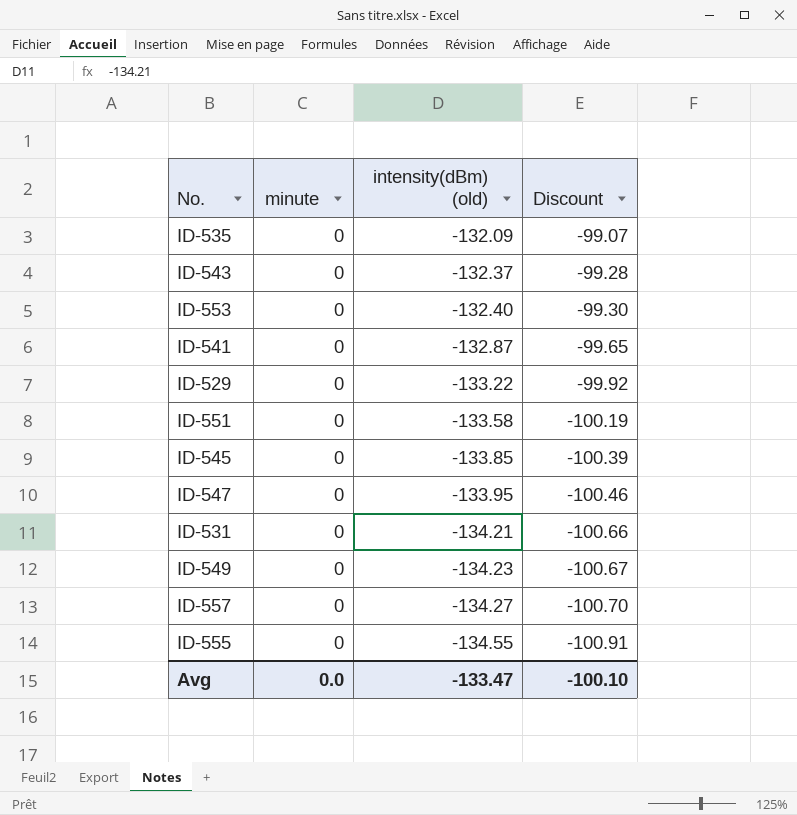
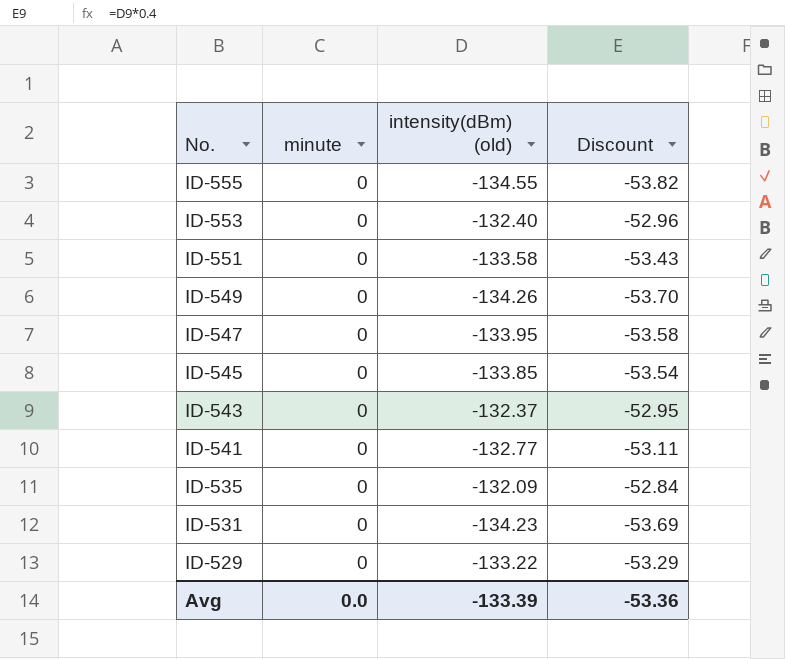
row order: intensity(dBm) (old) descending -> No. descending
column Discount | formula: [intensity(dBm) (old)] * 0.75 -> [intensity(dBm) (old)] * 0.4
row ID-557: 0 | -134.27 | -100.70 -> none
ID-549 | intensity(dBm) (old): -134.23 -> -134.26
ID-541 | intensity(dBm) (old): -132.87 -> -132.77
ID-531 | intensity(dBm) (old): -134.21 -> -134.23
Avg | intensity(dBm) (old): -133.47 -> -133.39
Avg | Discount: -100.10 -> -53.36

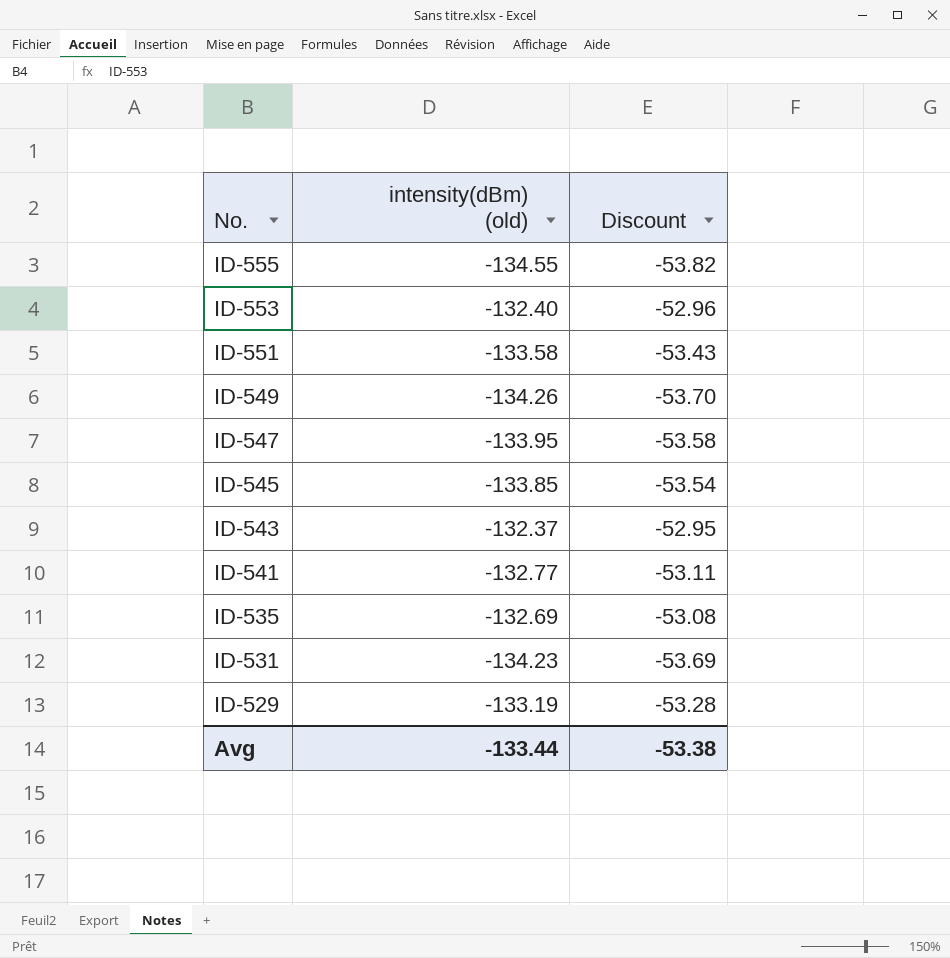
column minute | position: 2 -> none
ID-535 | intensity(dBm) (old): -132.09 -> -132.69
ID-535 | Discount: -52.84 -> -53.08
ID-529 | intensity(dBm) (old): -133.22 -> -133.19
ID-529 | Discount: -53.29 -> -53.28
Avg | intensity(dBm) (old): -133.39 -> -133.44
Avg | Discount: -53.36 -> -53.38

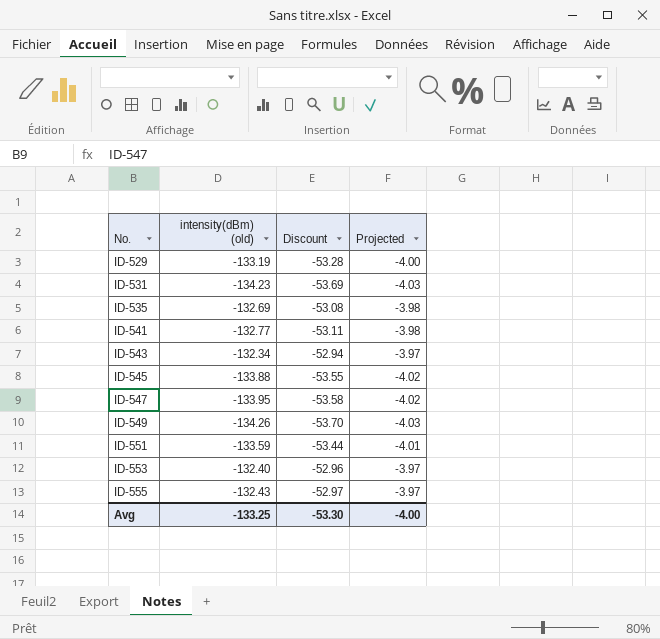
row order: No. descending -> No. ascending
column Projected | formula: none -> [intensity(dBm) (old)] * 0.03
ID-543 | intensity(dBm) (old): -132.37 -> -132.34
ID-543 | Discount: -52.95 -> -52.94
ID-545 | intensity(dBm) (old): -133.85 -> -133.88
ID-545 | Discount: -53.54 -> -53.55
ID-551 | intensity(dBm) (old): -133.58 -> -133.59
ID-551 | Discount: -53.43 -> -53.44
ID-555 | intensity(dBm) (old): -134.55 -> -132.43
ID-555 | Discount: -53.82 -> -52.97
Avg | intensity(dBm) (old): -133.44 -> -133.25
Avg | Discount: -53.38 -> -53.30

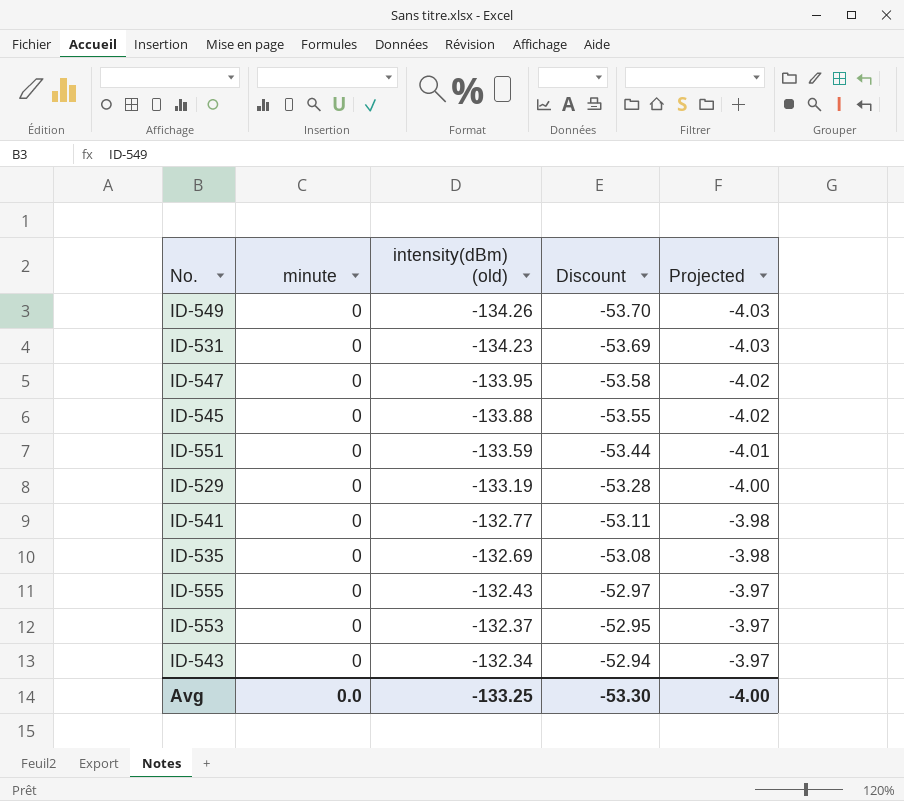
row order: No. ascending -> intensity(dBm) (old) ascending
column minute | position: none -> 2
ID-553 | intensity(dBm) (old): -132.40 -> -132.37
ID-553 | Discount: -52.96 -> -52.95

